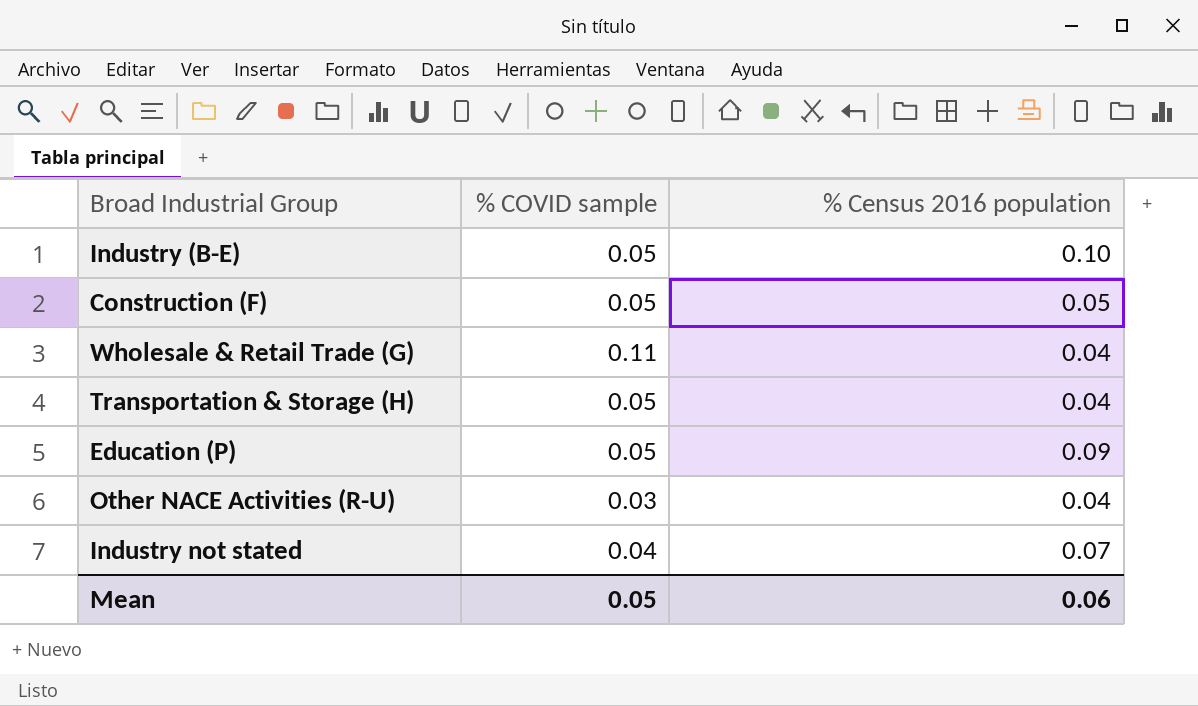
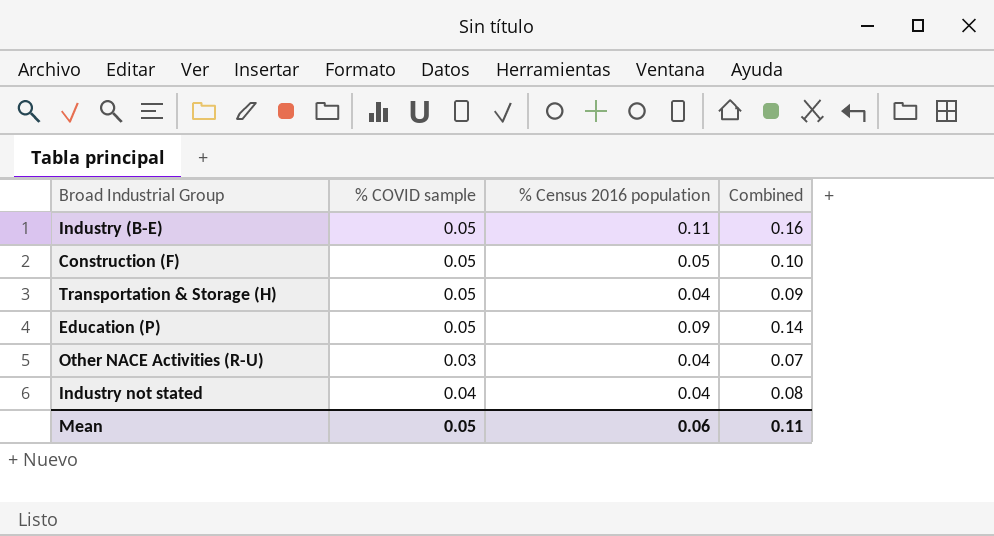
column Combined | formula: none -> [% COVID sample] + [% Census 2016 population]
row Wholesale & Retail Trade (G): 0.11 | 0.04 -> none
Industry (B-E) | % Census 2016 population: 0.10 -> 0.11
Industry not stated | % Census 2016 population: 0.07 -> 0.04

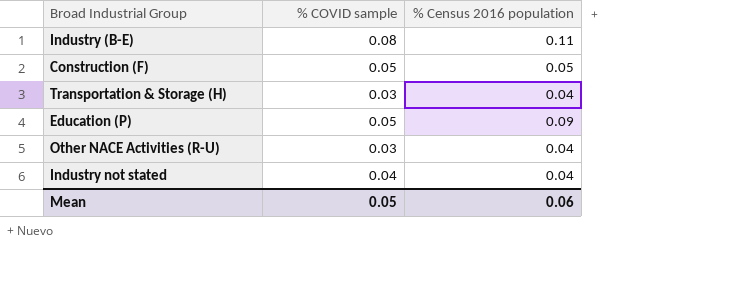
column Combined | formula: [% COVID sample] + [% Census 2016 population] -> none
Industry (B-E) | % COVID sample: 0.05 -> 0.08
Transportation & Storage (H) | % COVID sample: 0.05 -> 0.03

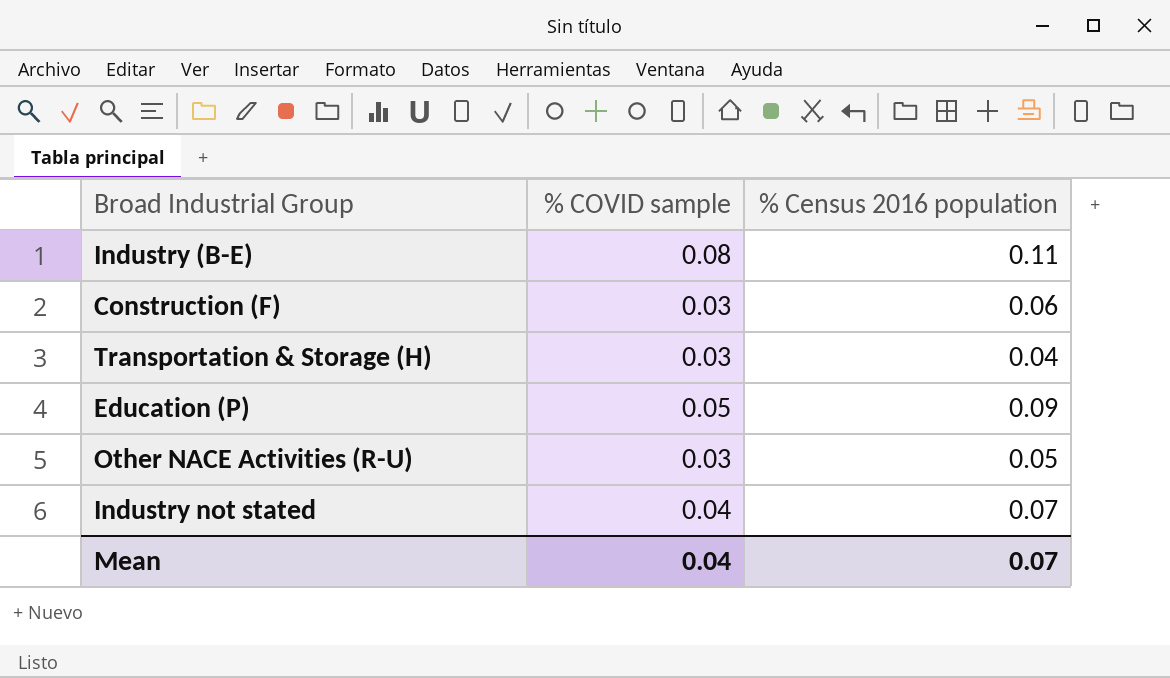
Construction (F) | % COVID sample: 0.05 -> 0.03
Construction (F) | % Census 2016 population: 0.05 -> 0.06
Other NACE Activities (R-U) | % Census 2016 population: 0.04 -> 0.05
Industry not stated | % Census 2016 population: 0.04 -> 0.07
Mean | % COVID sample: 0.05 -> 0.04
Mean | % Census 2016 population: 0.06 -> 0.07

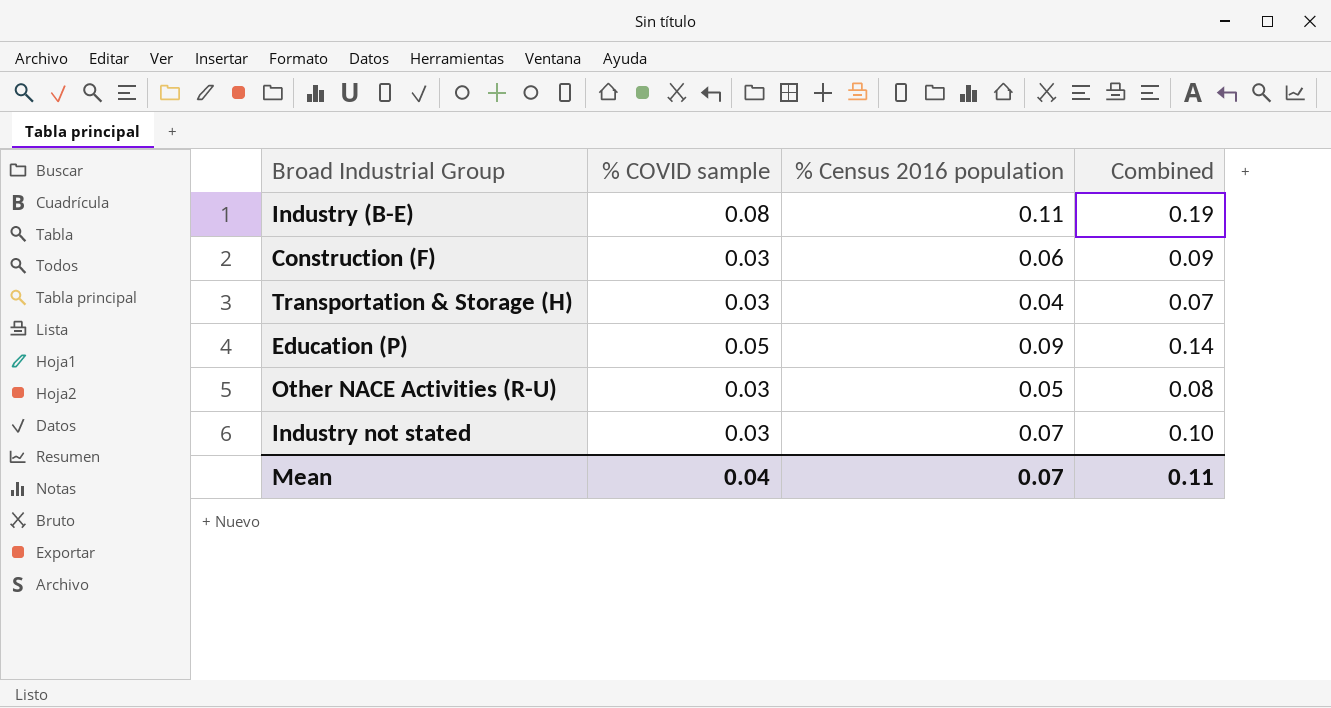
column Combined | formula: none -> [% COVID sample] + [% Census 2016 population]
Industry not stated | % COVID sample: 0.04 -> 0.03

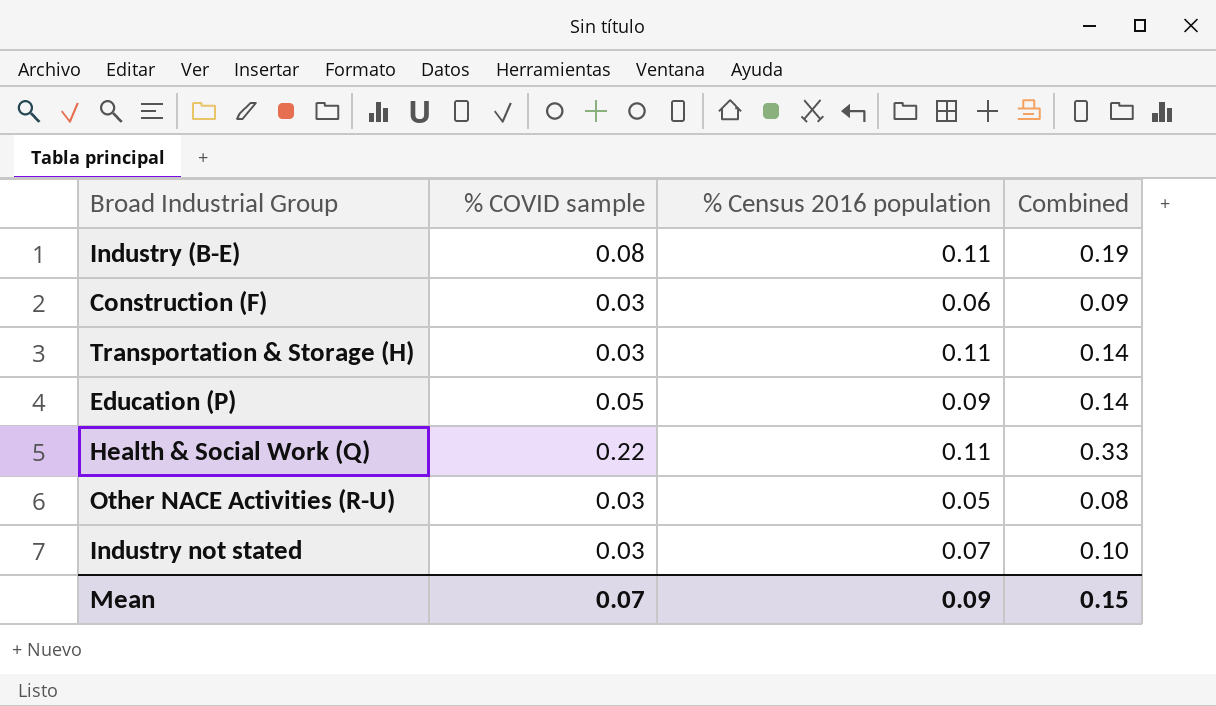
Transportation & Storage (H) | % Census 2016 population: 0.04 -> 0.11
Transportation & Storage (H) | Combined: 0.07 -> 0.14
row Health & Social Work (Q): none -> 0.22 | 0.11 | 0.33
Mean | % COVID sample: 0.04 -> 0.07
Mean | % Census 2016 population: 0.07 -> 0.09
Mean | Combined: 0.11 -> 0.15

